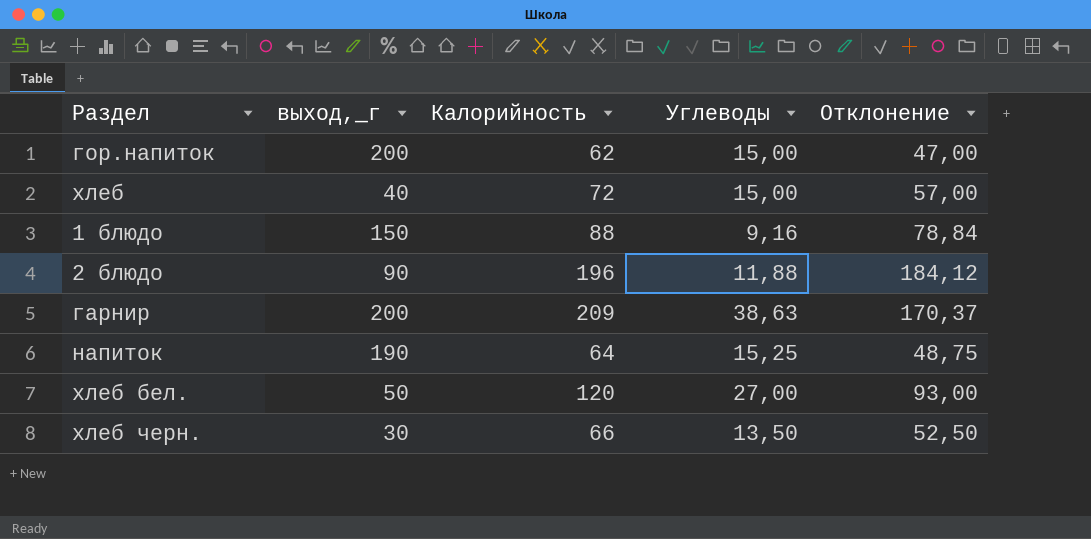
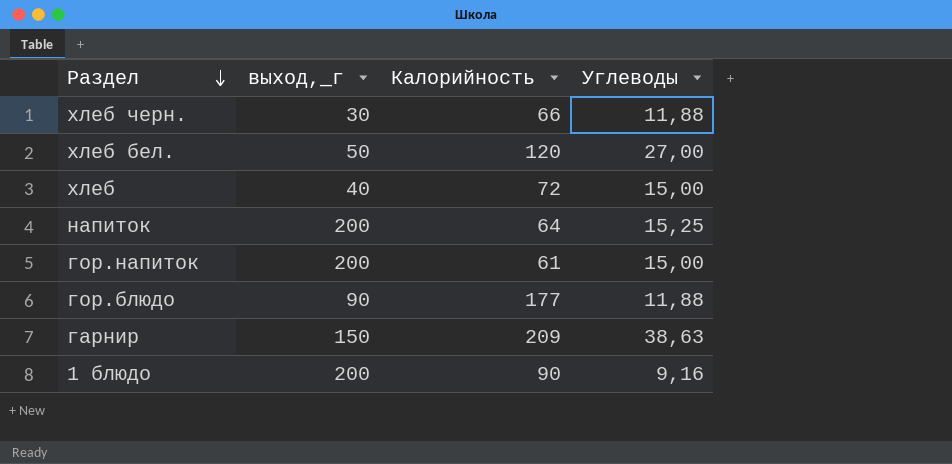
row order: none -> Раздел descending
column Отклонение | formula: [Калорийность] - [Углеводы] -> none
row 2 блюдо: 90 | 196 | 11,88 | 184,12 -> none
хлеб черн. | Углеводы: 13,50 -> 11,88
напиток | выход,_г: 190 -> 200
гор.напиток | Калорийность: 62 -> 61
row гор.блюдо: none -> 90 | 177 | 11,88
гарнир | выход,_г: 200 -> 150
1 блюдо | выход,_г: 150 -> 200
1 блюдо | Калорийность: 88 -> 90

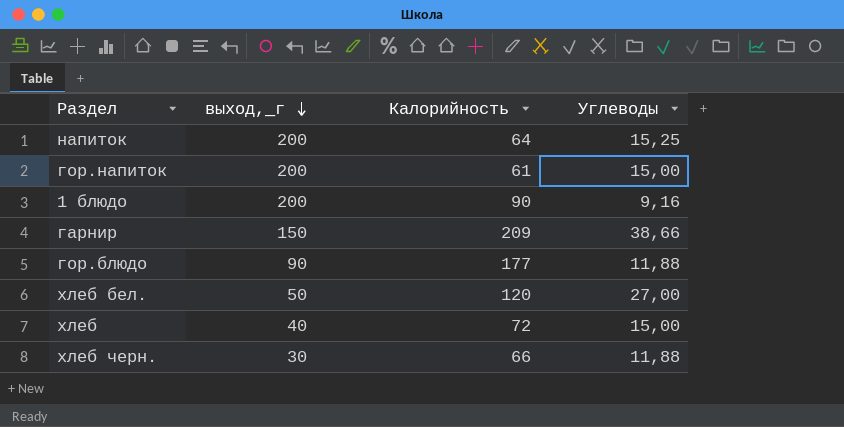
row order: Раздел descending -> выход,_г descending
гарнир | Углеводы: 38,63 -> 38,66

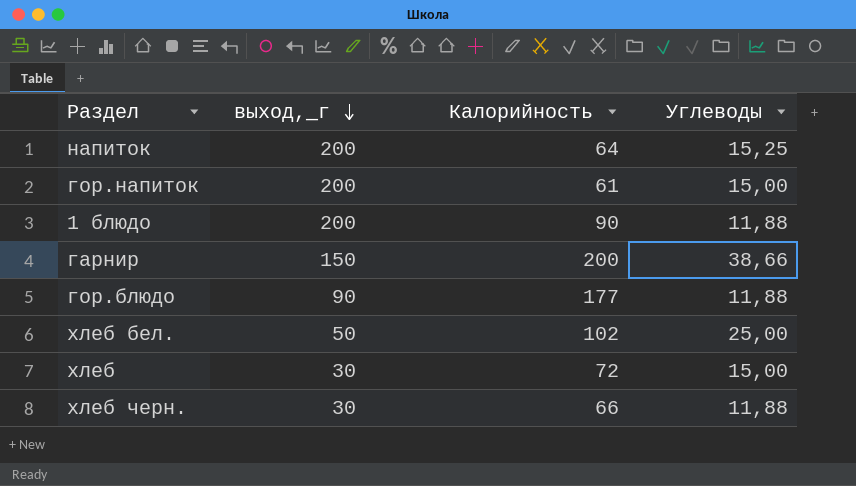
1 блюдо | Углеводы: 9,16 -> 11,88
гарнир | Калорийность: 209 -> 200
хлеб бел. | Калорийность: 120 -> 102
хлеб бел. | Углеводы: 27,00 -> 25,00
хлеб | выход,_г: 40 -> 30

